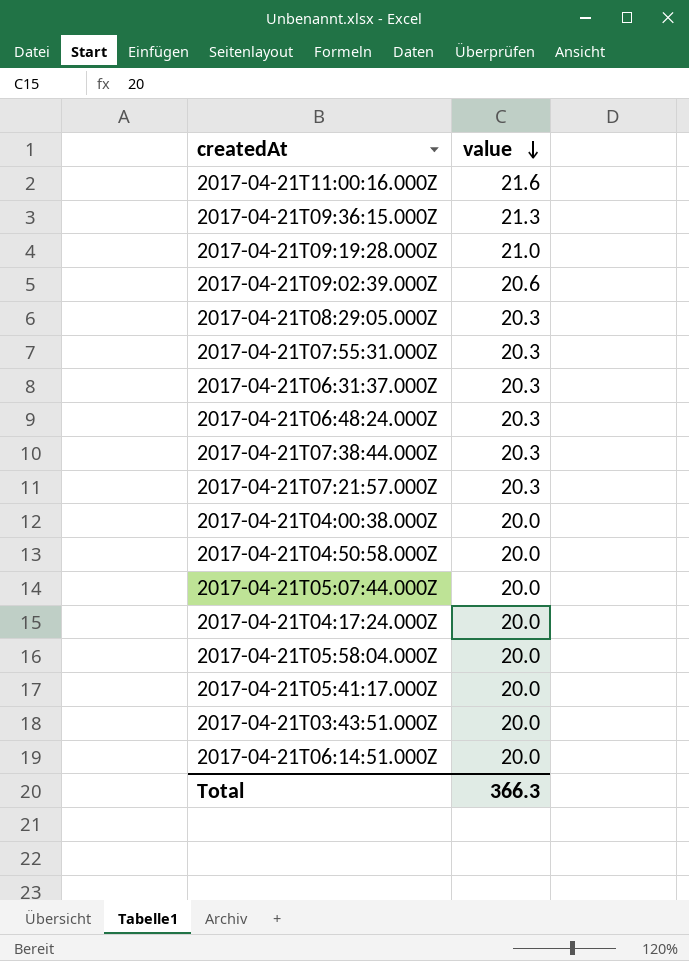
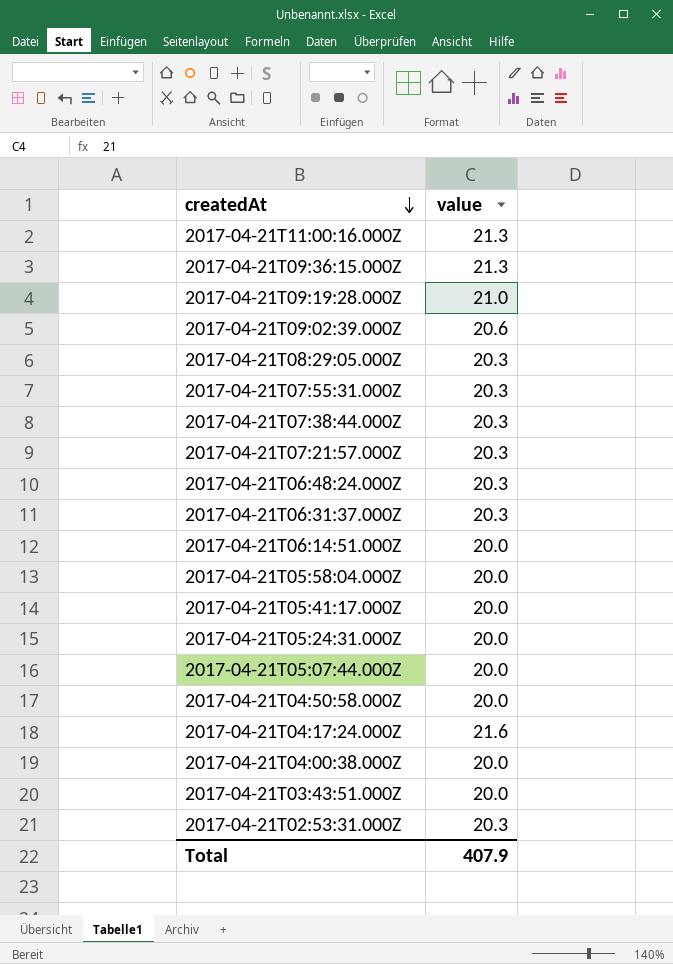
row order: value descending -> createdAt descending
2017-04-21T11:00:16.000Z | value: 21.6 -> 21.3
row 2017-04-21T05:24:31.000Z: none -> 20.0
2017-04-21T04:17:24.000Z | value: 20.0 -> 21.6
row 2017-04-21T02:53:31.000Z: none -> 20.3
Total | value: 366.3 -> 407.9

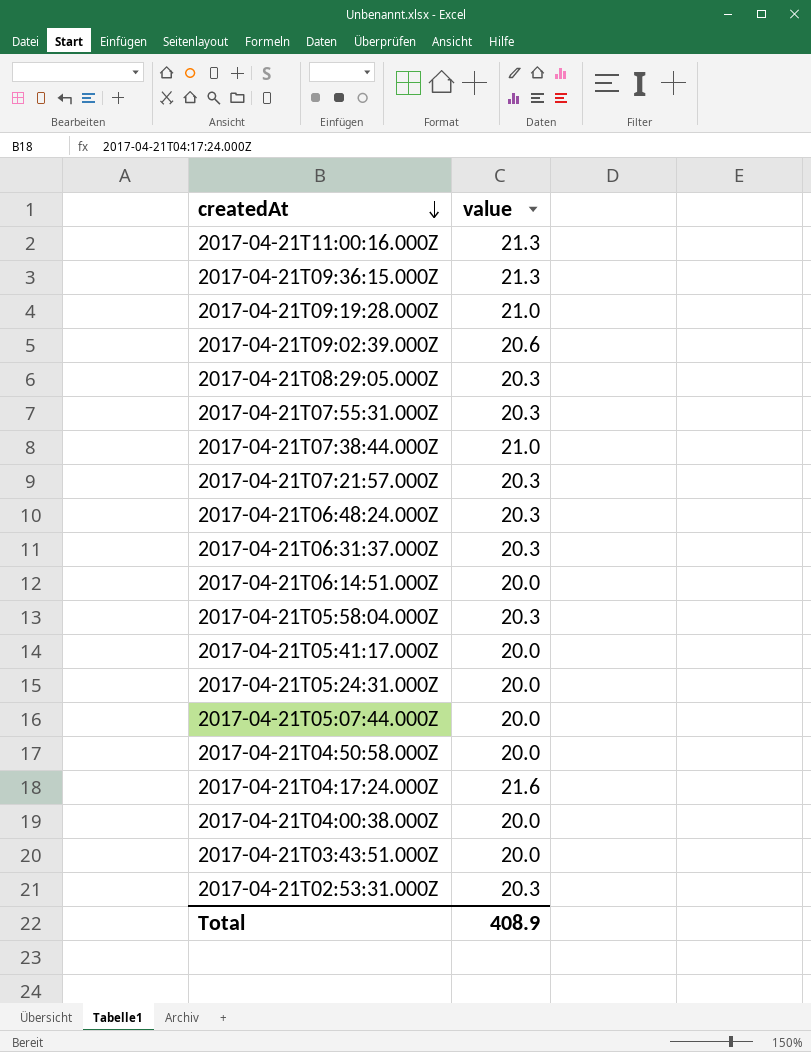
2017-04-21T07:38:44.000Z | value: 20.3 -> 21.0
2017-04-21T05:58:04.000Z | value: 20.0 -> 20.3
Total | value: 407.9 -> 408.9

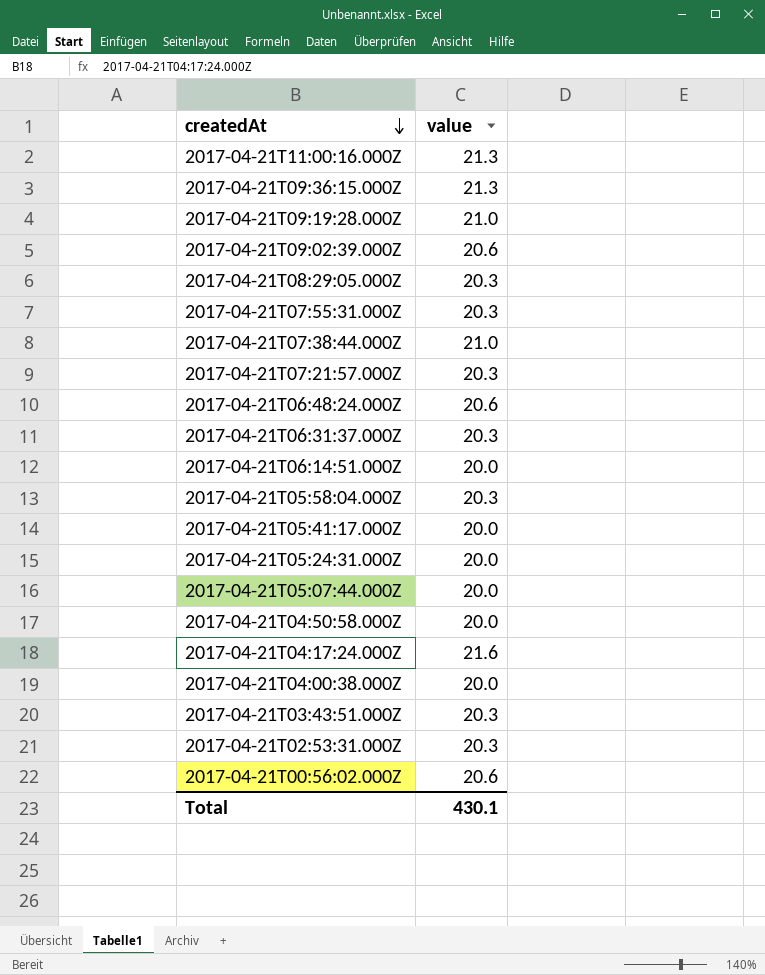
2017-04-21T06:48:24.000Z | value: 20.3 -> 20.6
2017-04-21T03:43:51.000Z | value: 20.0 -> 20.3
row 2017-04-21T00:56:02.000Z: none -> 20.6
Total | value: 408.9 -> 430.1

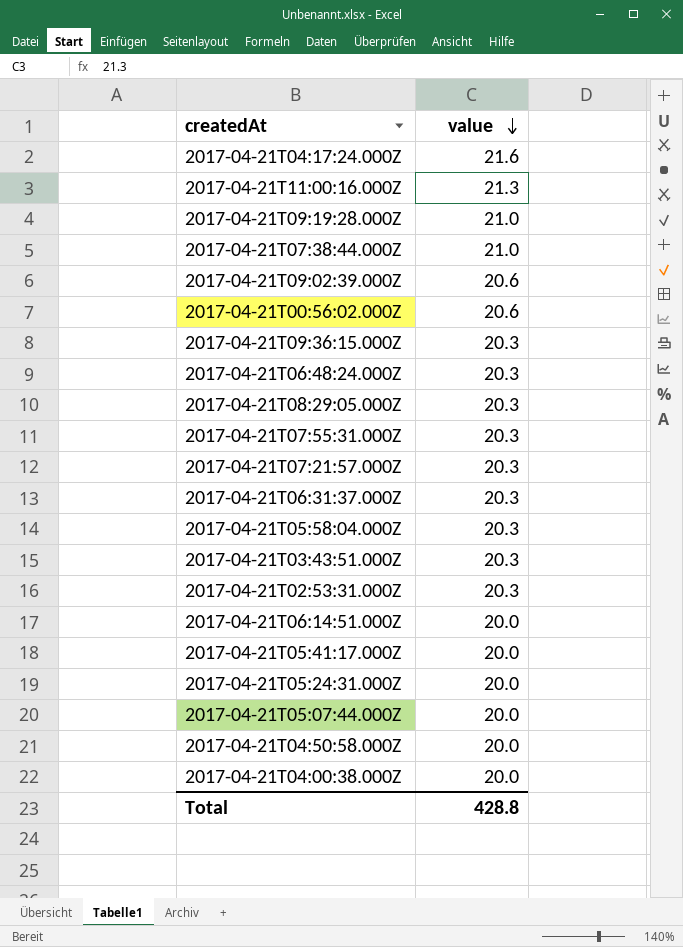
row order: createdAt descending -> value descending
2017-04-21T09:36:15.000Z | value: 21.3 -> 20.3
2017-04-21T06:48:24.000Z | value: 20.6 -> 20.3
Total | value: 430.1 -> 428.8

